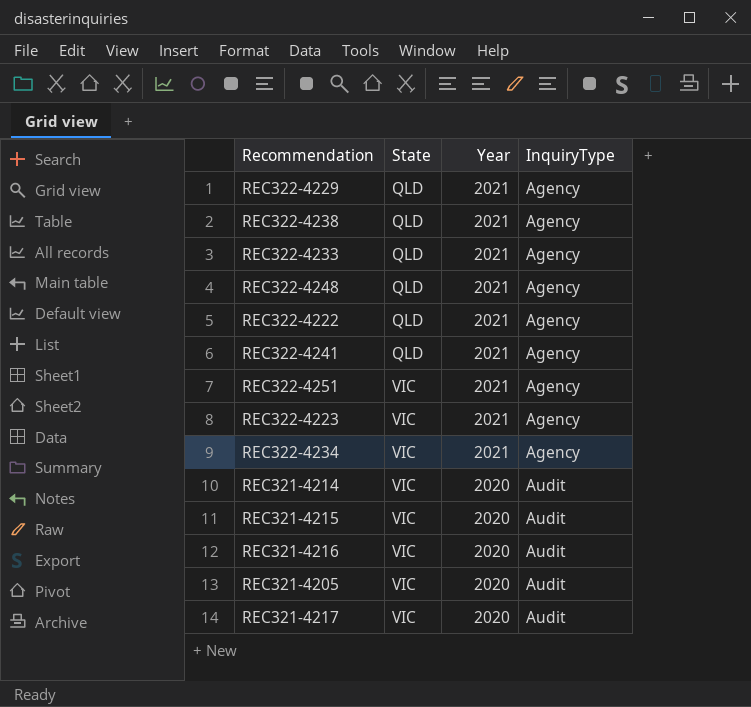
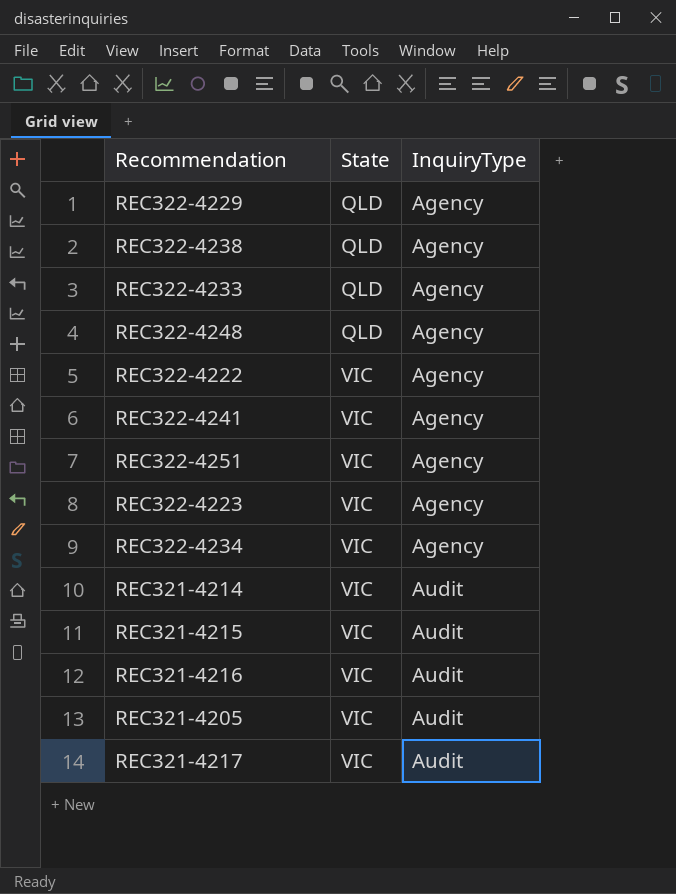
column Year | position: 3 -> none
REC322-4222 | State: QLD -> VIC
REC322-4241 | State: QLD -> VIC

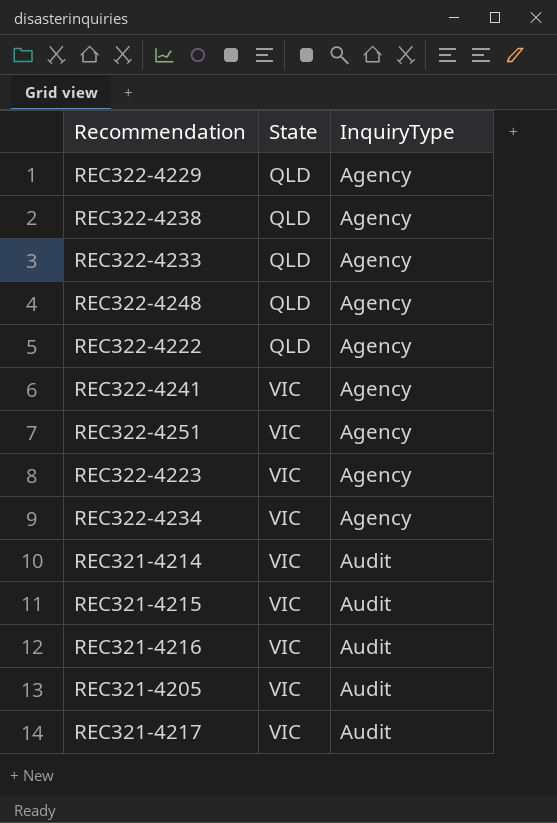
REC322-4222 | State: VIC -> QLD

